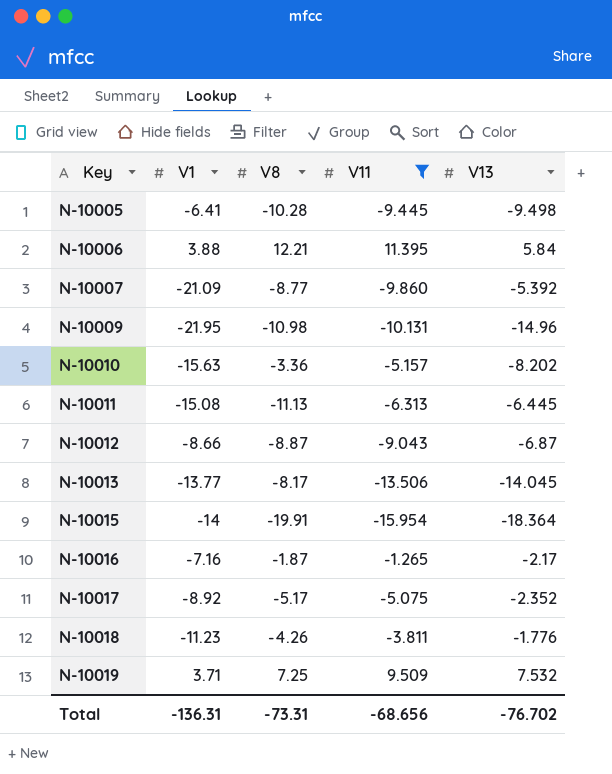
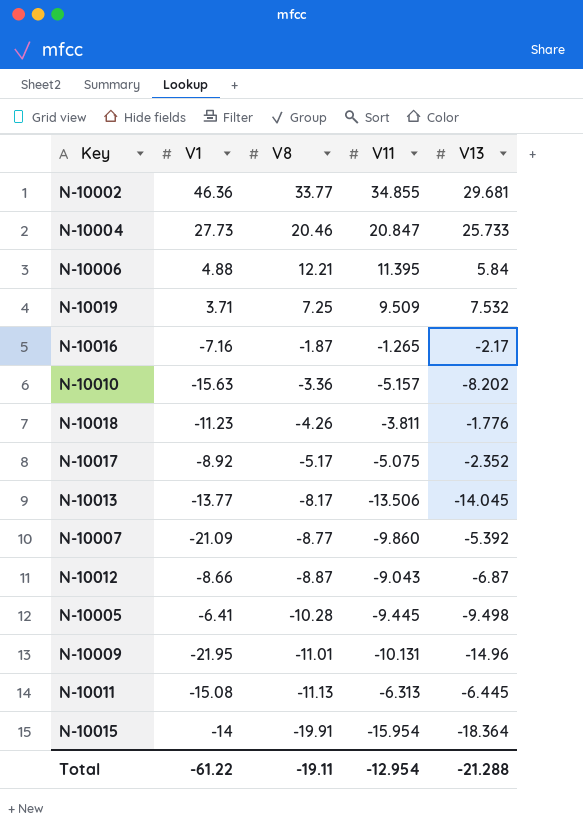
filter: V11 <= 11.395 -> none
row order: Key ascending -> V8 descending
N-10006 | V1: 3.88 -> 4.88
N-10009 | V8: -10.98 -> -11.01
Total | V1: -136.31 -> -61.22
Total | V8: -73.31 -> -19.11
Total | V11: -68.656 -> -12.954
Total | V13: -76.702 -> -21.288

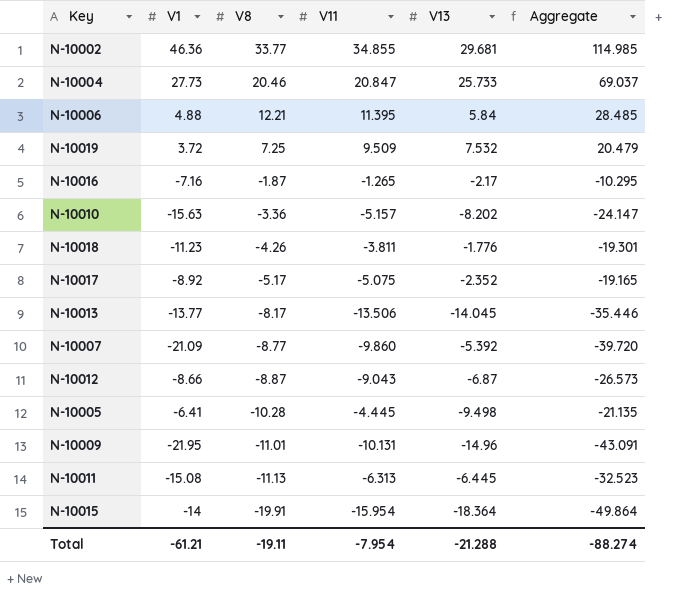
column Aggregate | formula: none -> [V1] + [V8] + [V11]
N-10019 | V1: 3.71 -> 3.72
N-10005 | V11: -9.445 -> -4.445
Total | V1: -61.22 -> -61.21
Total | V11: -12.954 -> -7.954

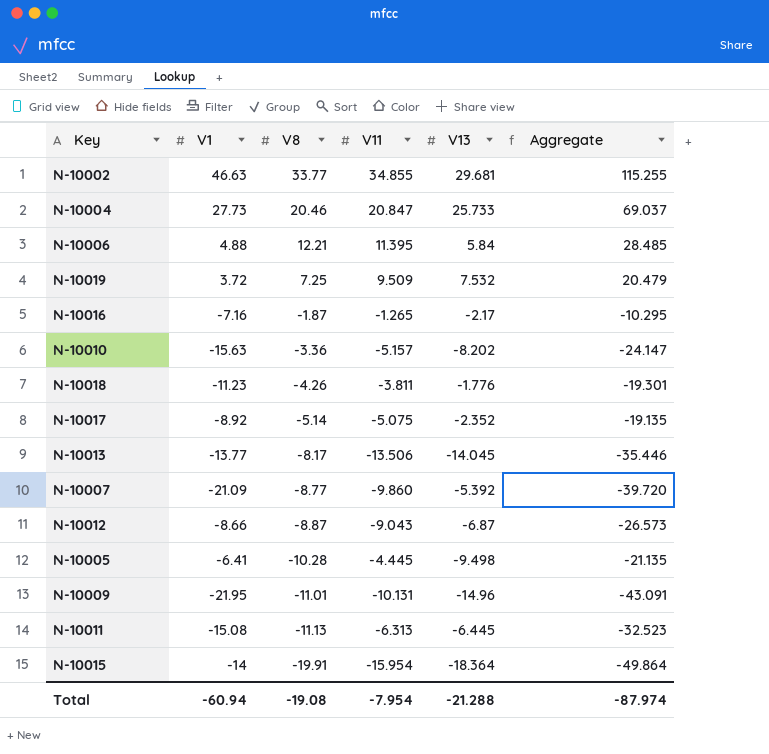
N-10002 | V1: 46.36 -> 46.63
N-10002 | Aggregate: 114.985 -> 115.255
N-10017 | V8: -5.17 -> -5.14
N-10017 | Aggregate: -19.165 -> -19.135
Total | V1: -61.21 -> -60.94
Total | V8: -19.11 -> -19.08
Total | Aggregate: -88.274 -> -87.974

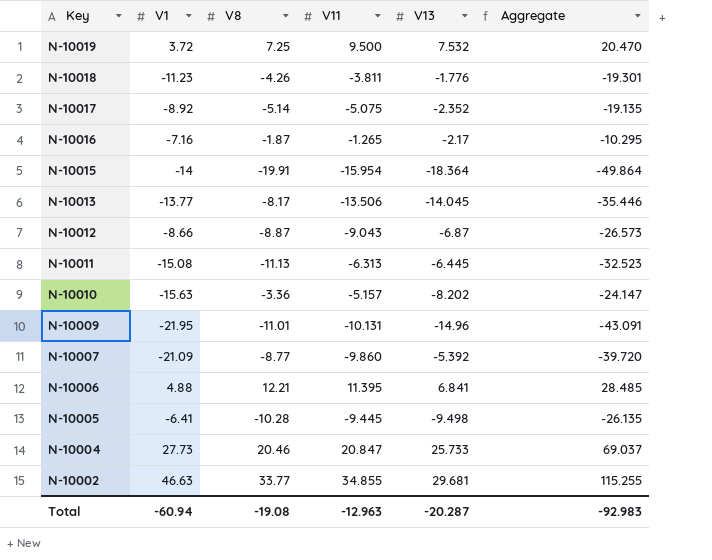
row order: V8 descending -> Key descending
N-10019 | V11: 9.509 -> 9.500
N-10019 | Aggregate: 20.479 -> 20.470
N-10006 | V13: 5.84 -> 6.841
N-10005 | V11: -4.445 -> -9.445
N-10005 | Aggregate: -21.135 -> -26.135
Total | V11: -7.954 -> -12.963
Total | V13: -21.288 -> -20.287
Total | Aggregate: -87.974 -> -92.983

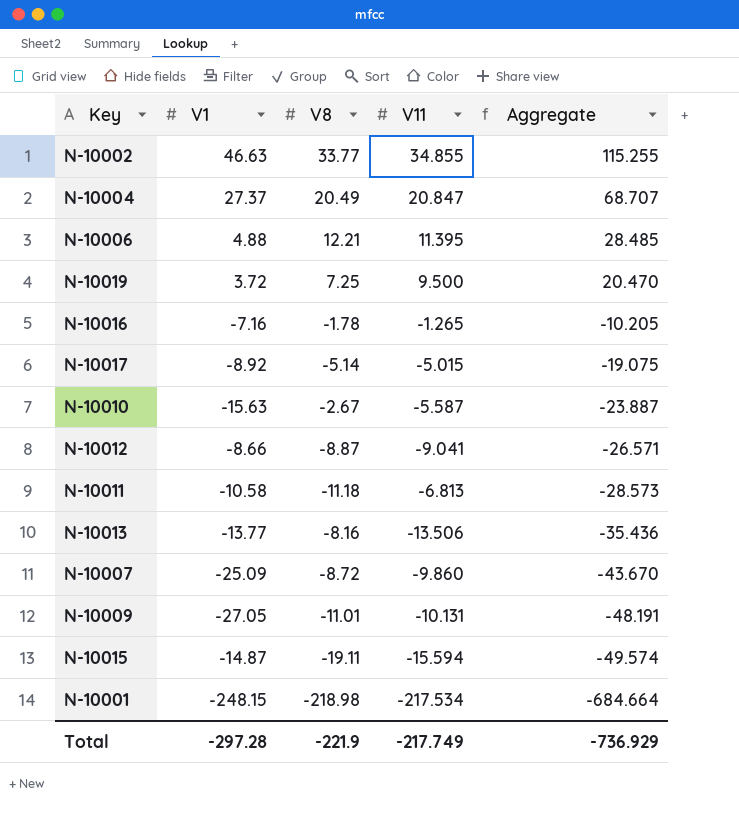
row order: Key descending -> Aggregate descending
column V13 | position: 5 -> none
row N-10018: -11.23 | -4.26 | -3.811 | -1.776 | -19.301 -> none
row N-10005: -6.41 | -10.28 | -9.445 | -9.498 | -26.135 -> none
N-10004 | V1: 27.73 -> 27.37
N-10004 | V8: 20.46 -> 20.49
N-10004 | Aggregate: 69.037 -> 68.707
N-10016 | V8: -1.87 -> -1.78
N-10016 | Aggregate: -10.295 -> -10.205
N-10017 | V11: -5.075 -> -5.015
N-10017 | Aggregate: -19.135 -> -19.075
N-10010 | V8: -3.36 -> -2.67
N-10010 | V11: -5.157 -> -5.587
N-10010 | Aggregate: -24.147 -> -23.887
N-10012 | V11: -9.043 -> -9.041
N-10012 | Aggregate: -26.573 -> -26.571
N-10011 | V1: -15.08 -> -10.58
N-10011 | V8: -11.13 -> -11.18
N-10011 | V11: -6.313 -> -6.813
N-10011 | Aggregate: -32.523 -> -28.573
N-10013 | V8: -8.17 -> -8.16
N-10013 | Aggregate: -35.446 -> -35.436
N-10007 | V1: -21.09 -> -25.09
N-10007 | V8: -8.77 -> -8.72
N-10007 | Aggregate: -39.720 -> -43.670
N-10009 | V1: -21.95 -> -27.05
N-10009 | Aggregate: -43.091 -> -48.191
N-10015 | V1: -14 -> -14.87
N-10015 | V8: -19.91 -> -19.11
N-10015 | V11: -15.954 -> -15.594
N-10015 | Aggregate: -49.864 -> -49.574
row N-10001: none -> -248.15 | -218.98 | -217.534 | -684.664
Total | V1: -60.94 -> -297.28
Total | V8: -19.08 -> -221.9
Total | V11: -12.963 -> -217.749
Total | Aggregate: -92.983 -> -736.929

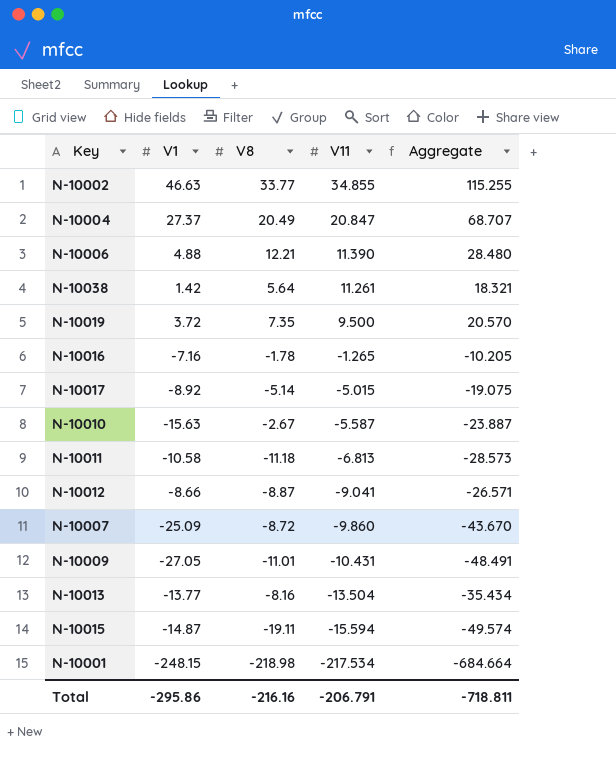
row order: Aggregate descending -> V11 descending
N-10006 | V11: 11.395 -> 11.390
N-10006 | Aggregate: 28.485 -> 28.480
row N-10038: none -> 1.42 | 5.64 | 11.261 | 18.321
N-10019 | V8: 7.25 -> 7.35
N-10019 | Aggregate: 20.470 -> 20.570
N-10009 | V11: -10.131 -> -10.431
N-10009 | Aggregate: -48.191 -> -48.491
N-10013 | V11: -13.506 -> -13.504
N-10013 | Aggregate: -35.436 -> -35.434
Total | V1: -297.28 -> -295.86
Total | V8: -221.9 -> -216.16
Total | V11: -217.749 -> -206.791
Total | Aggregate: -736.929 -> -718.811

